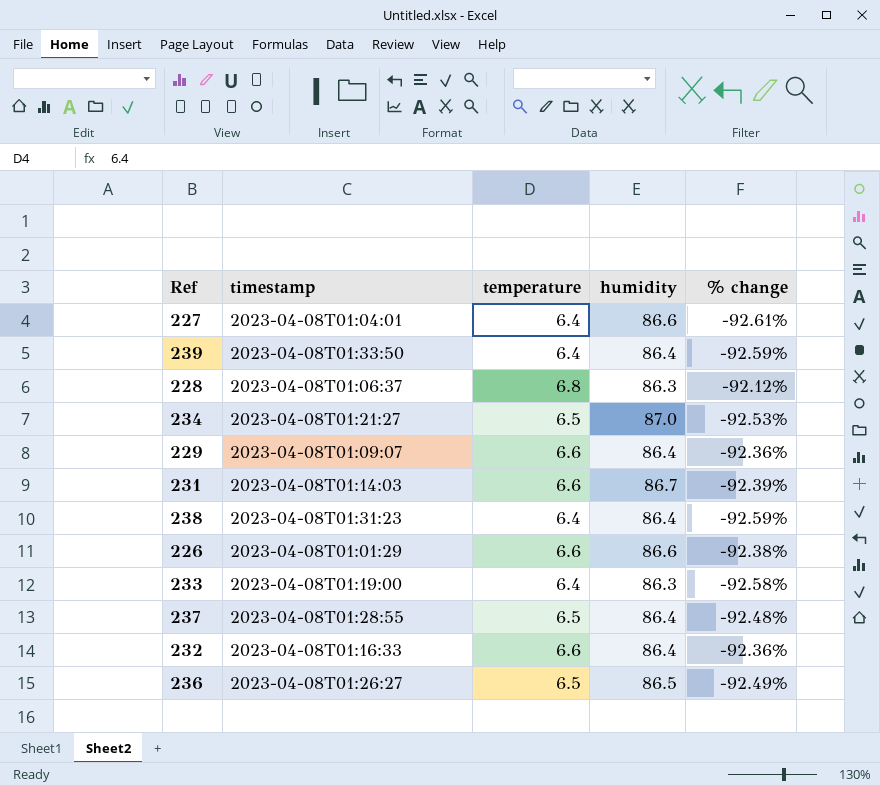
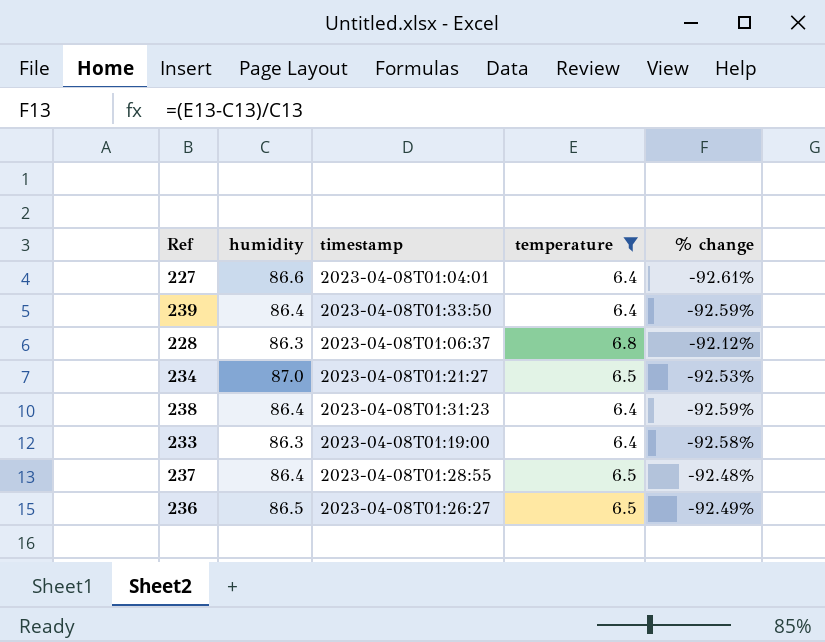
filter: none -> temperature != 6.6
column humidity | position: 4 -> 2

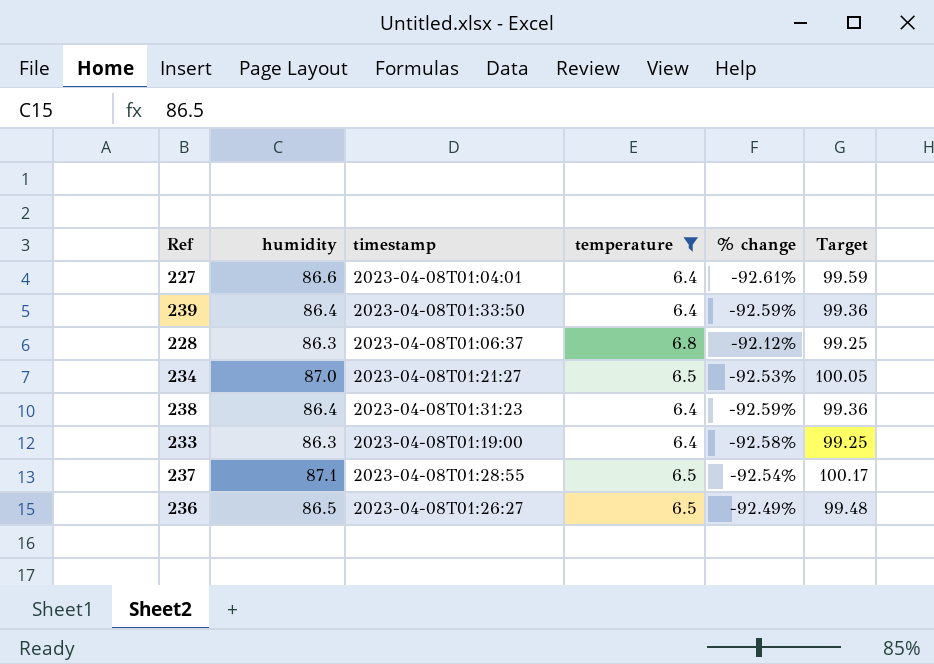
column Target | formula: none -> [humidity] * 1.15
237 | humidity: 86.4 -> 87.1
237 | % change: -92.48% -> -92.54%

